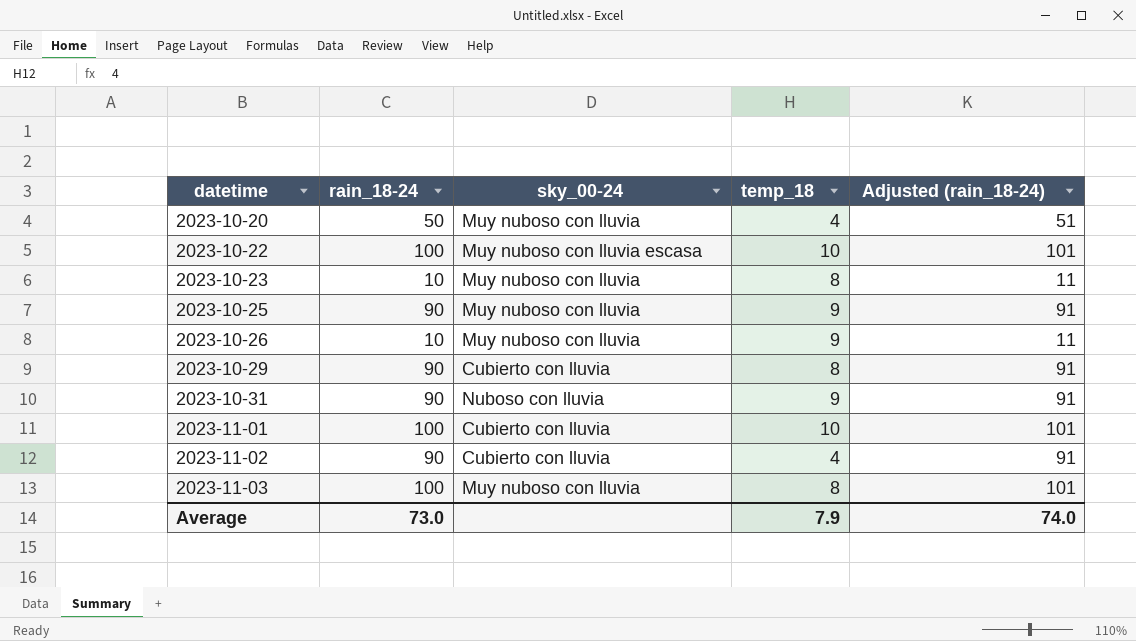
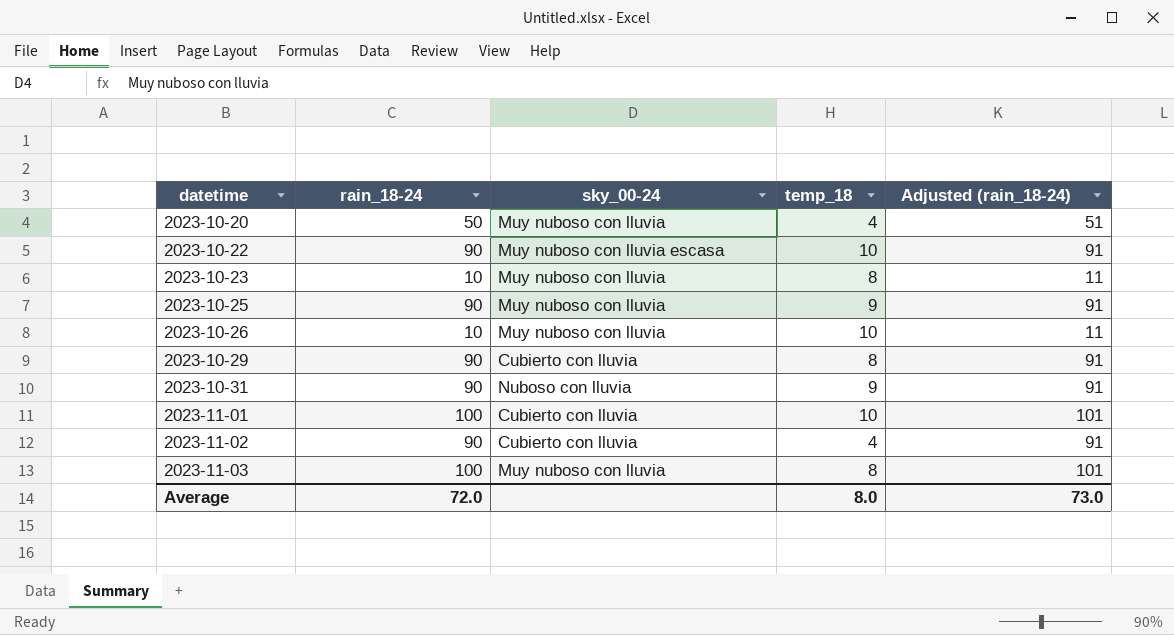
2023-10-22 | rain_18-24: 100 -> 90
2023-10-22 | Adjusted (rain_18-24): 101 -> 91
2023-10-26 | temp_18: 9 -> 10
Average | rain_18-24: 73.0 -> 72.0
Average | temp_18: 7.9 -> 8.0
Average | Adjusted (rain_18-24): 74.0 -> 73.0

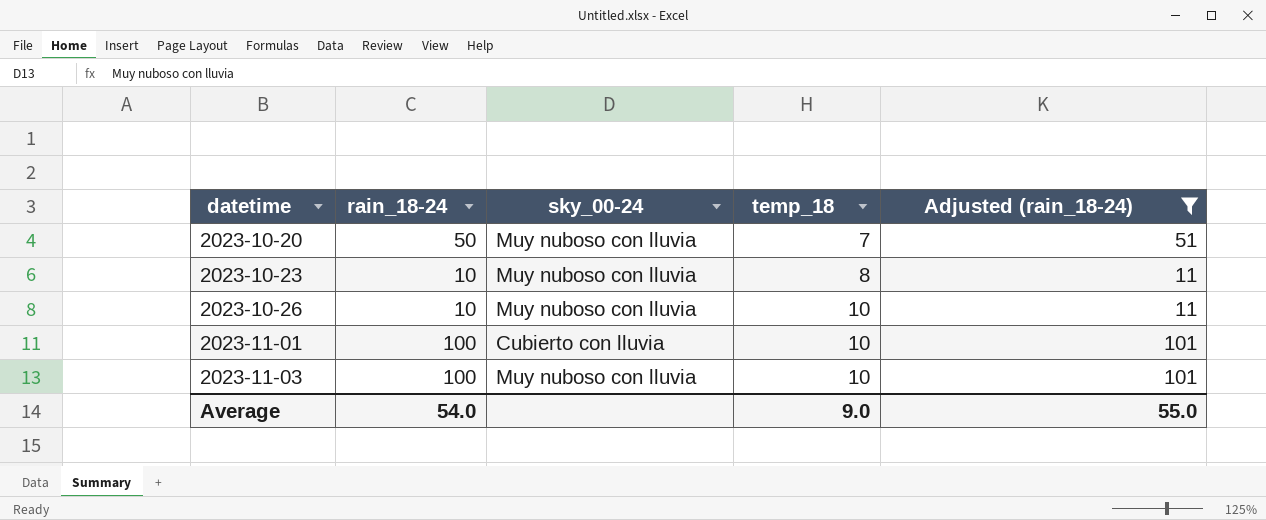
filter: none -> Adjusted (rain_18-24) != 91
2023-10-20 | temp_18: 4 -> 7
2023-11-03 | temp_18: 8 -> 10
Average | rain_18-24: 72.0 -> 54.0
Average | temp_18: 8.0 -> 9.0
Average | Adjusted (rain_18-24): 73.0 -> 55.0

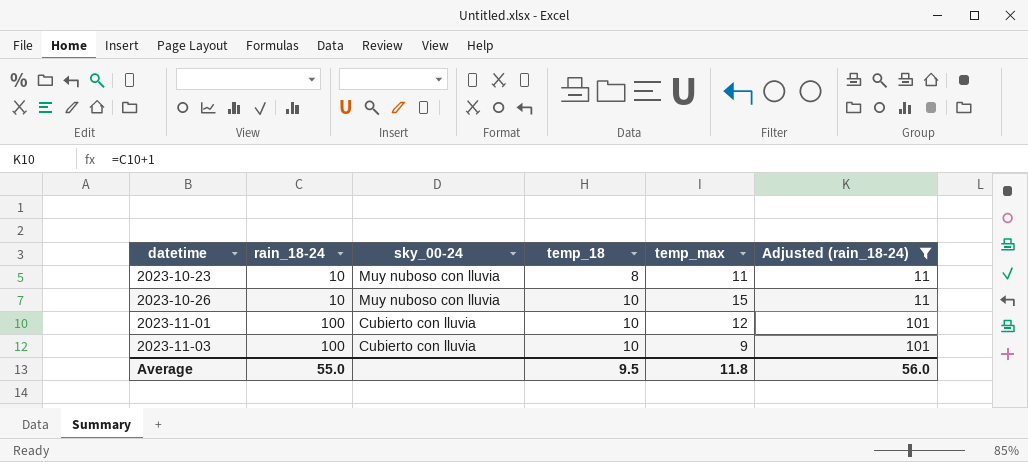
column temp_max | position: none -> 5
row 2023-10-20: 50 | Muy nuboso con lluvia | 7 | 51 -> none
2023-11-03 | sky_00-24: Muy nuboso con lluvia -> Cubierto con lluvia
Average | rain_18-24: 54.0 -> 55.0
Average | temp_18: 9.0 -> 9.5
Average | Adjusted (rain_18-24): 55.0 -> 56.0

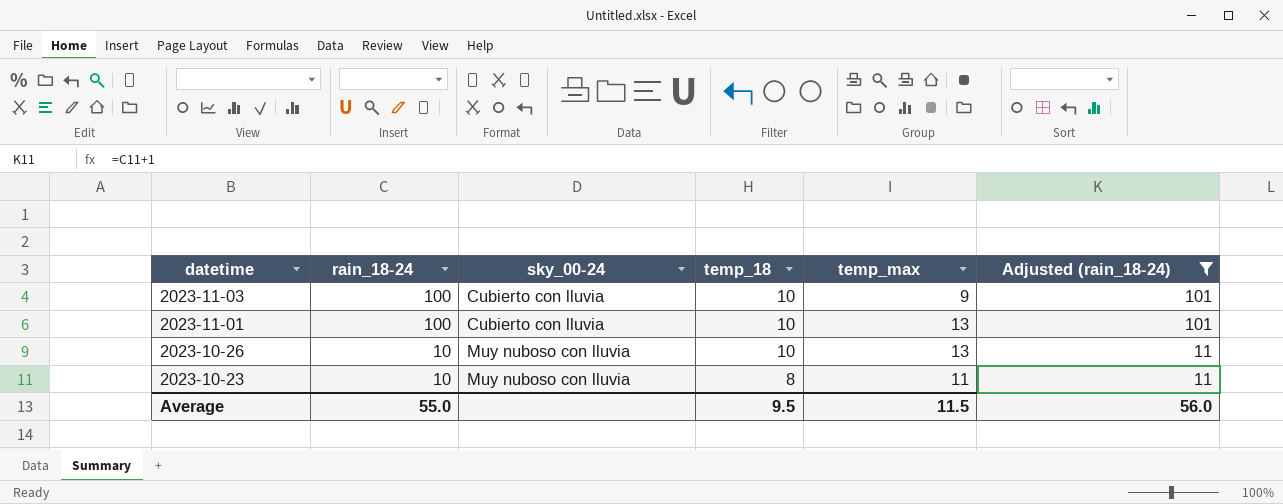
row order: datetime ascending -> datetime descending
2023-11-01 | temp_max: 12 -> 13
2023-10-26 | temp_max: 15 -> 13
Average | temp_max: 11.8 -> 11.5

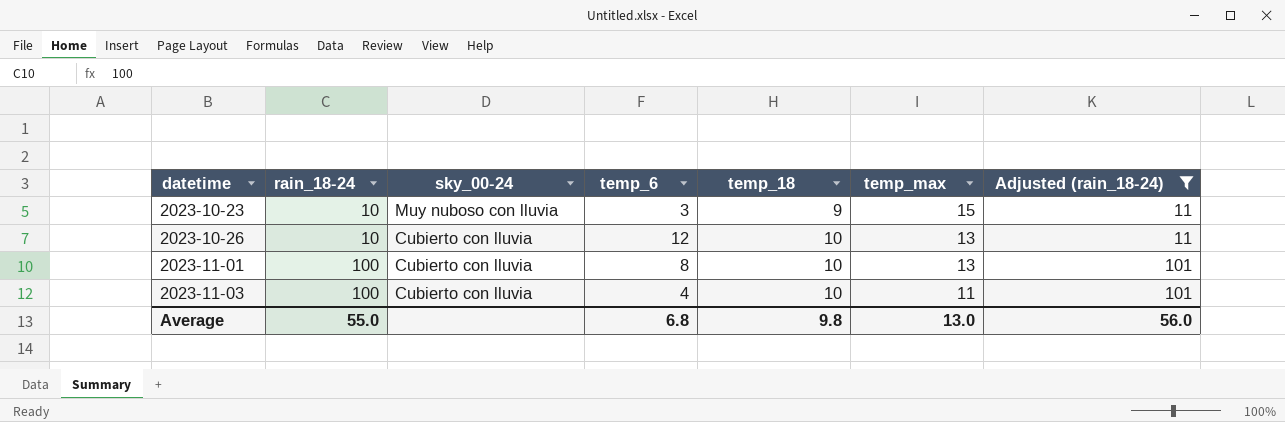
row order: datetime descending -> datetime ascending
column temp_6 | position: none -> 4
2023-10-23 | temp_18: 8 -> 9
2023-10-23 | temp_max: 11 -> 15
2023-10-26 | sky_00-24: Muy nuboso con lluvia -> Cubierto con lluvia
2023-11-03 | temp_max: 9 -> 11
Average | temp_18: 9.5 -> 9.8
Average | temp_max: 11.5 -> 13.0

